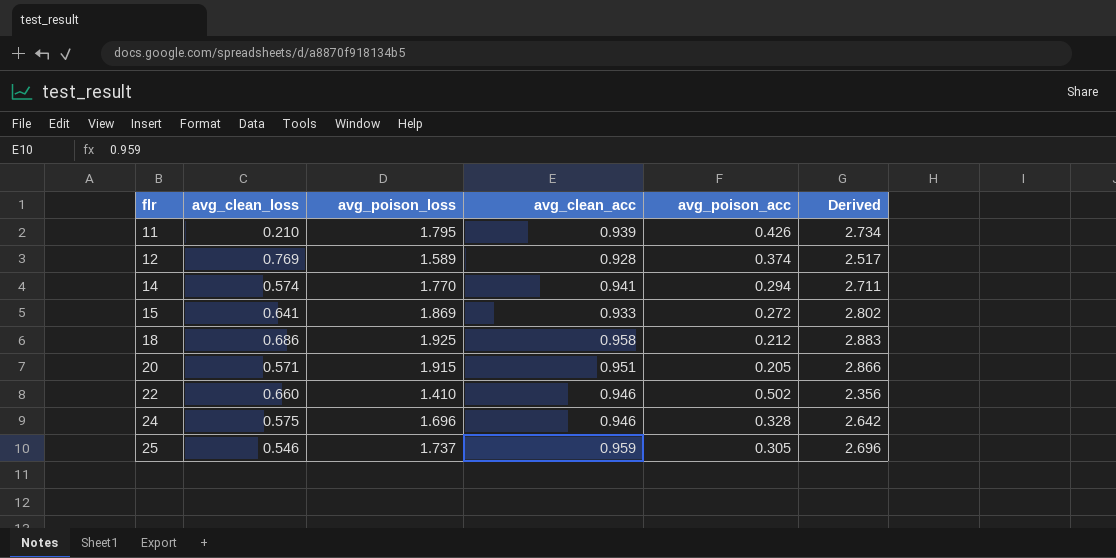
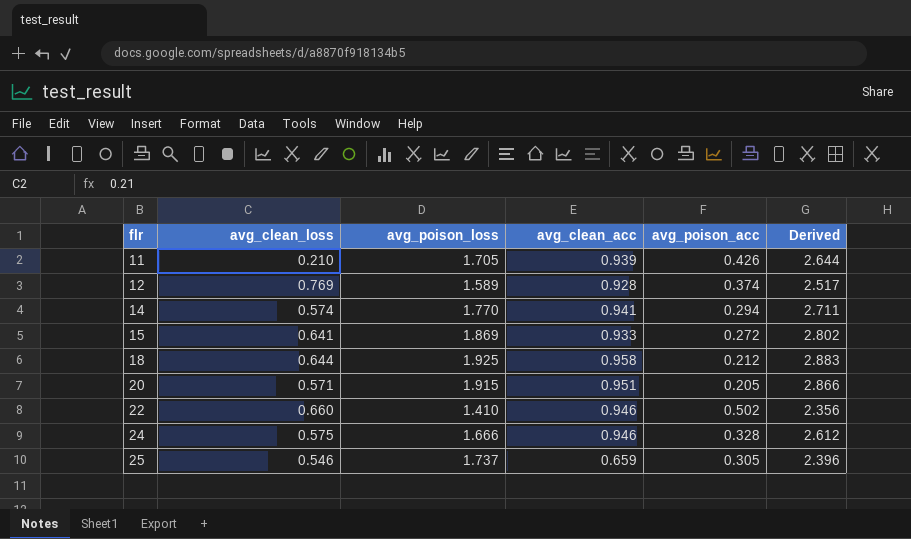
11 | avg_poison_loss: 1.795 -> 1.705
11 | Derived: 2.734 -> 2.644
18 | avg_clean_loss: 0.686 -> 0.644
24 | avg_poison_loss: 1.696 -> 1.666
24 | Derived: 2.642 -> 2.612
25 | avg_clean_acc: 0.959 -> 0.659
25 | Derived: 2.696 -> 2.396

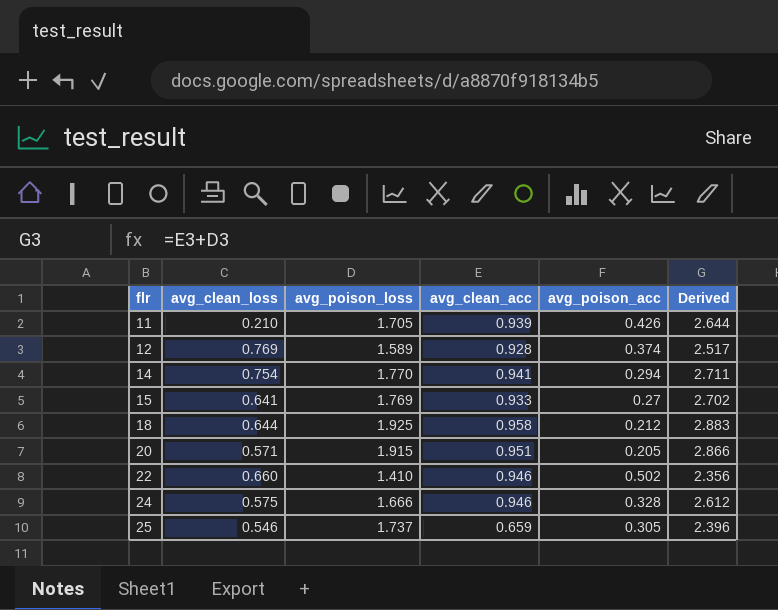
14 | avg_clean_loss: 0.574 -> 0.754
15 | avg_poison_loss: 1.869 -> 1.769
15 | avg_poison_acc: 0.272 -> 0.27
15 | Derived: 2.802 -> 2.702

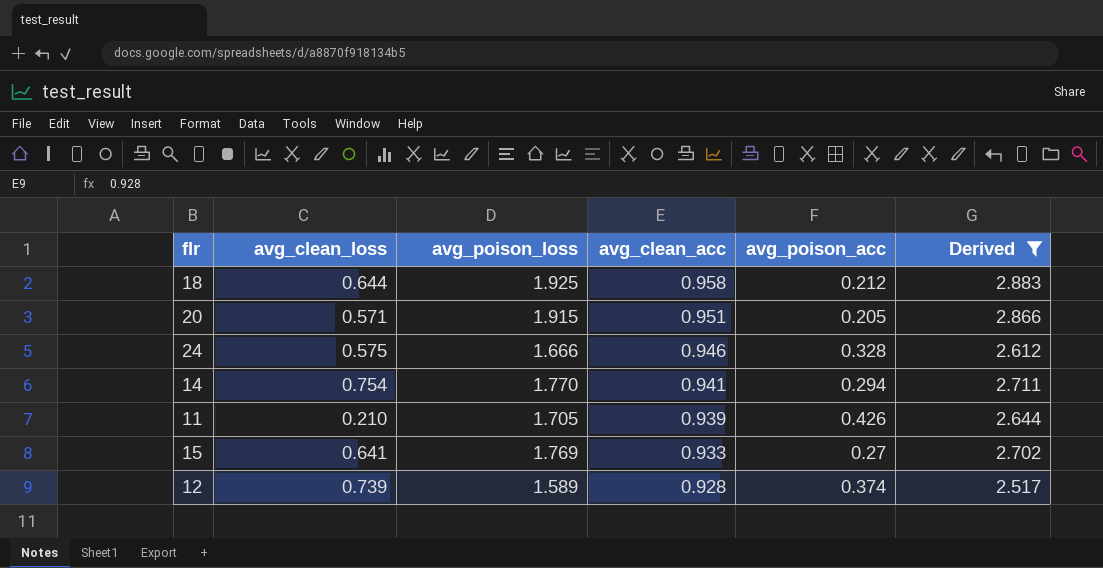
filter: none -> Derived >= 2.517
row order: flr ascending -> avg_clean_acc descending
12 | avg_clean_loss: 0.769 -> 0.739

